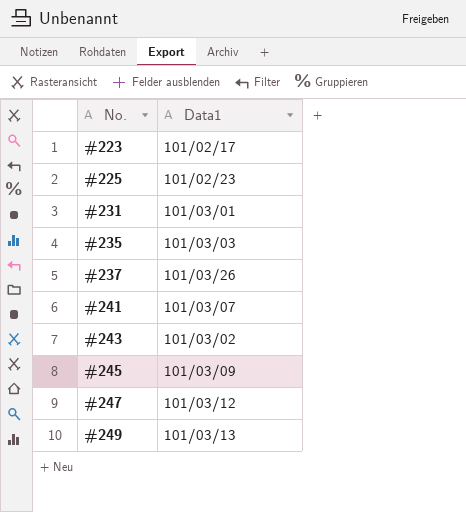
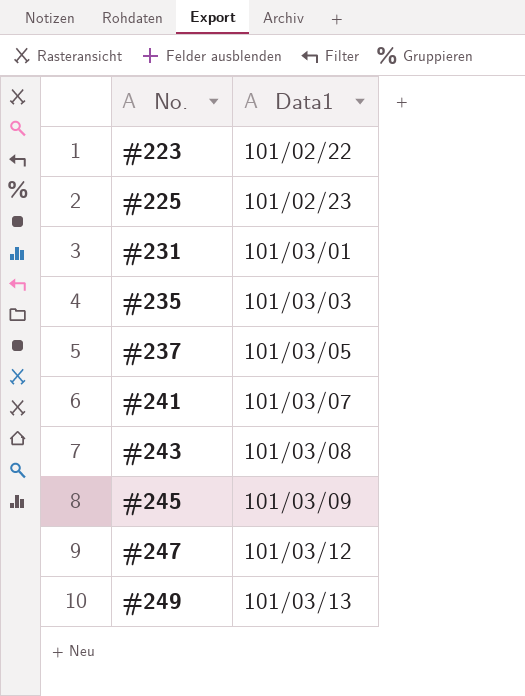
#223 | Data1: 101/02/17 -> 101/02/22
#237 | Data1: 101/03/26 -> 101/03/05
#243 | Data1: 101/03/02 -> 101/03/08

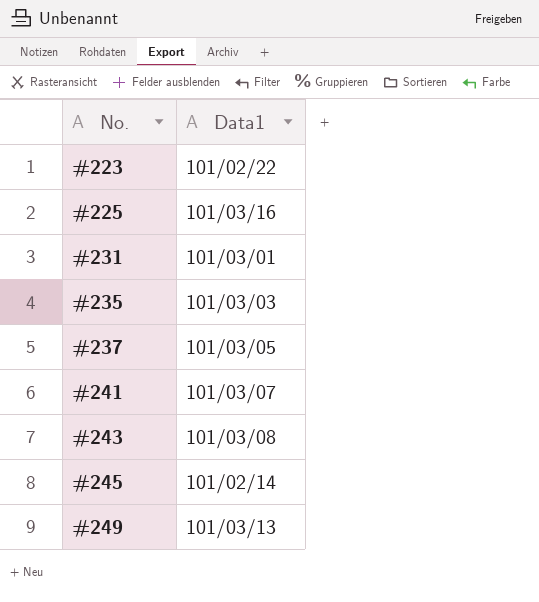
row #247: 101/03/12 -> none
#225 | Data1: 101/02/23 -> 101/03/16
#245 | Data1: 101/03/09 -> 101/02/14

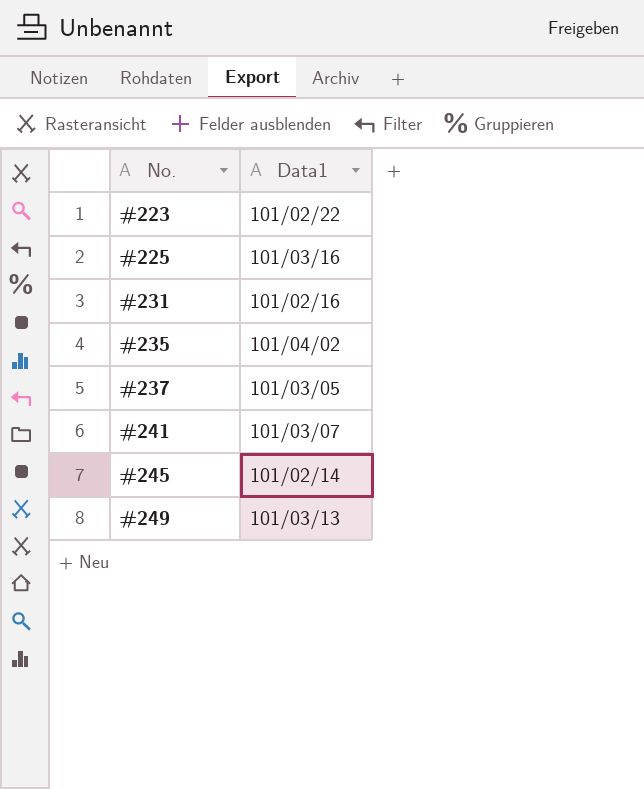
row #243: 101/03/08 -> none
#231 | Data1: 101/03/01 -> 101/02/16
#235 | Data1: 101/03/03 -> 101/04/02

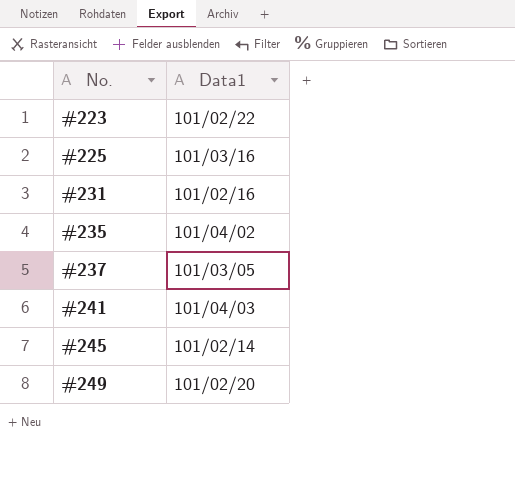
#241 | Data1: 101/03/07 -> 101/04/03
#249 | Data1: 101/03/13 -> 101/02/20

